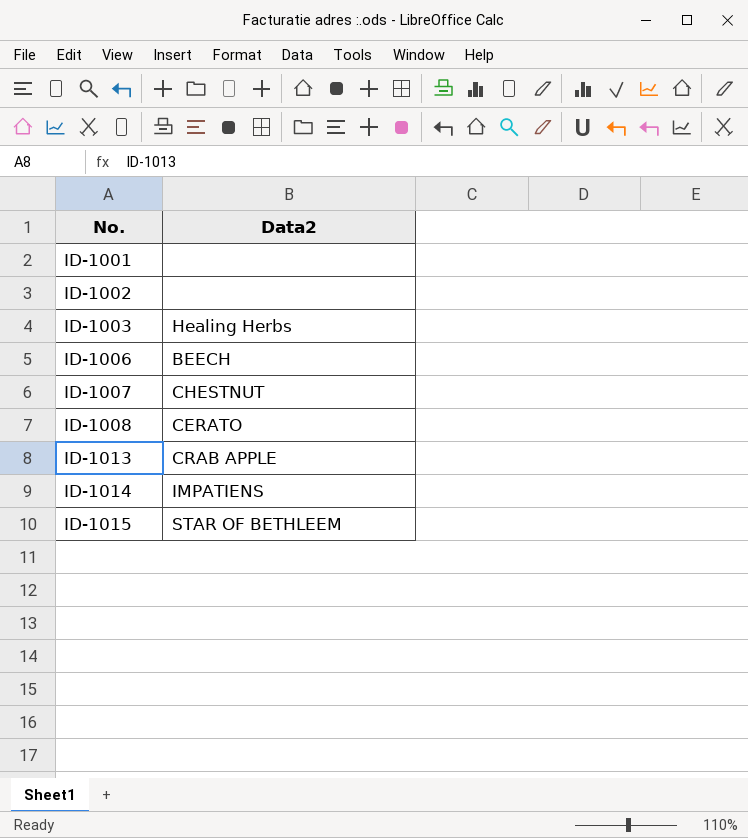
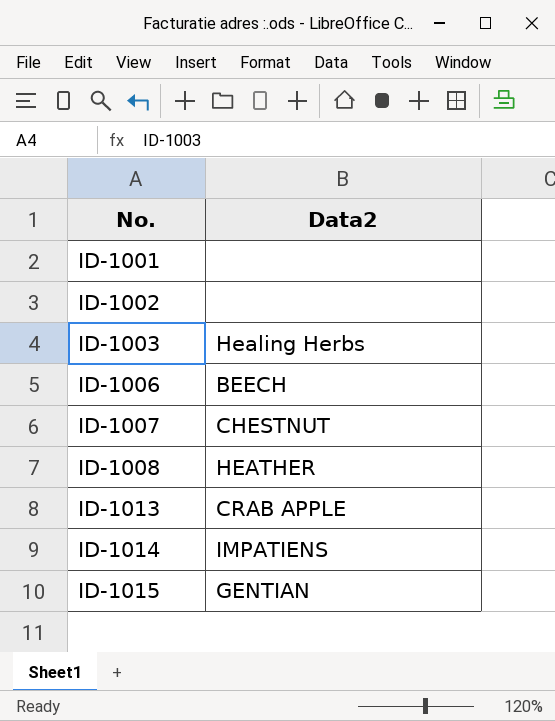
ID-1008 | Data2: CERATO -> HEATHER
ID-1015 | Data2: STAR OF BETHLEEM -> GENTIAN

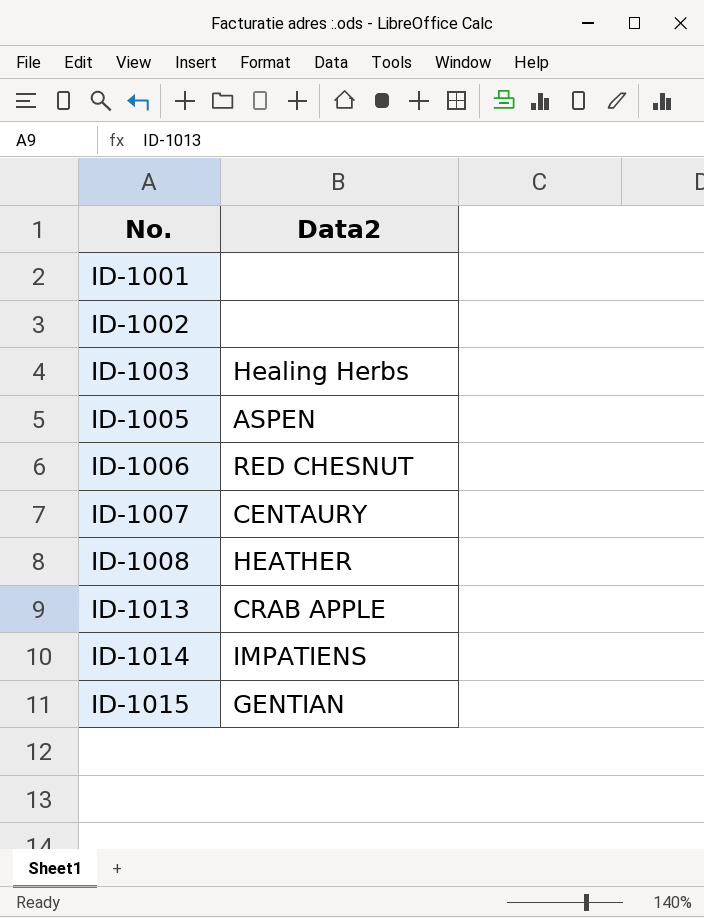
row ID-1005: none -> ASPEN
ID-1006 | Data2: BEECH -> RED CHESNUT
ID-1007 | Data2: CHESTNUT -> CENTAURY

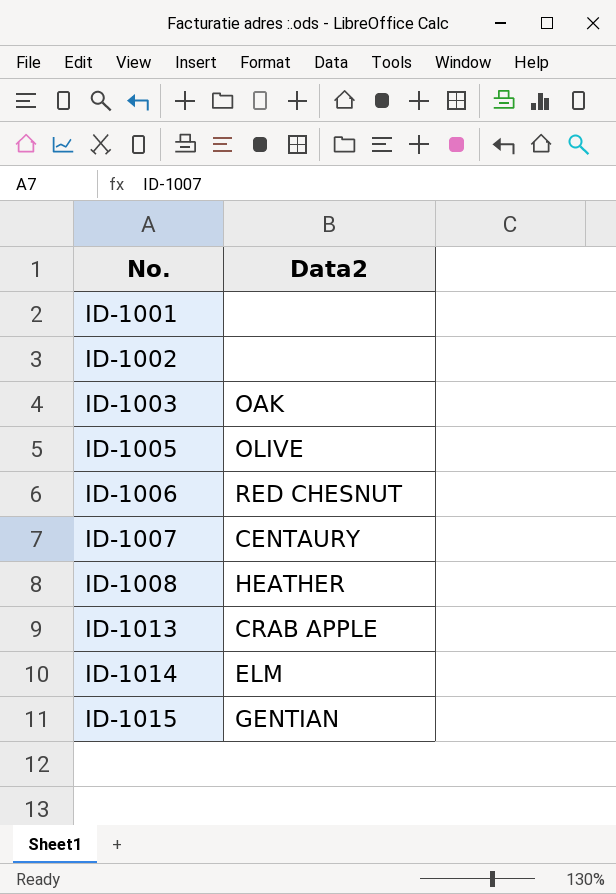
ID-1003 | Data2: Healing Herbs -> OAK
ID-1005 | Data2: ASPEN -> OLIVE
ID-1014 | Data2: IMPATIENS -> ELM

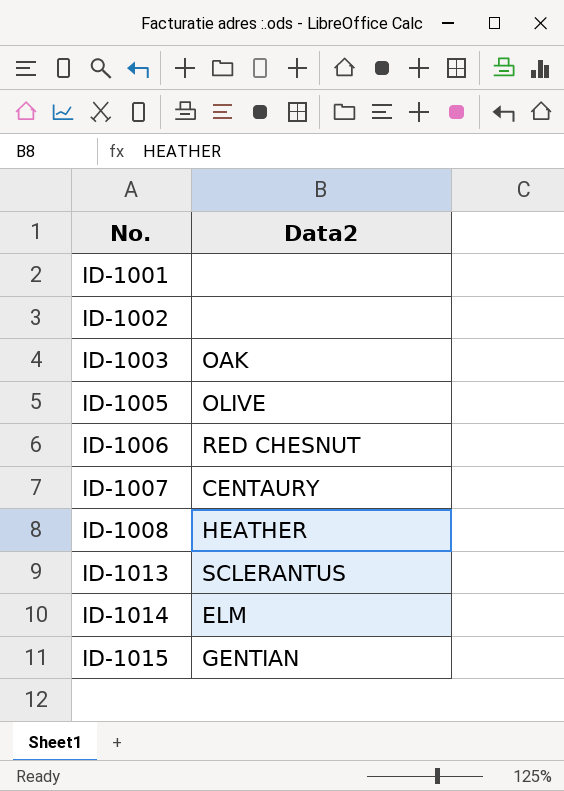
ID-1013 | Data2: CRAB APPLE -> SCLERANTUS

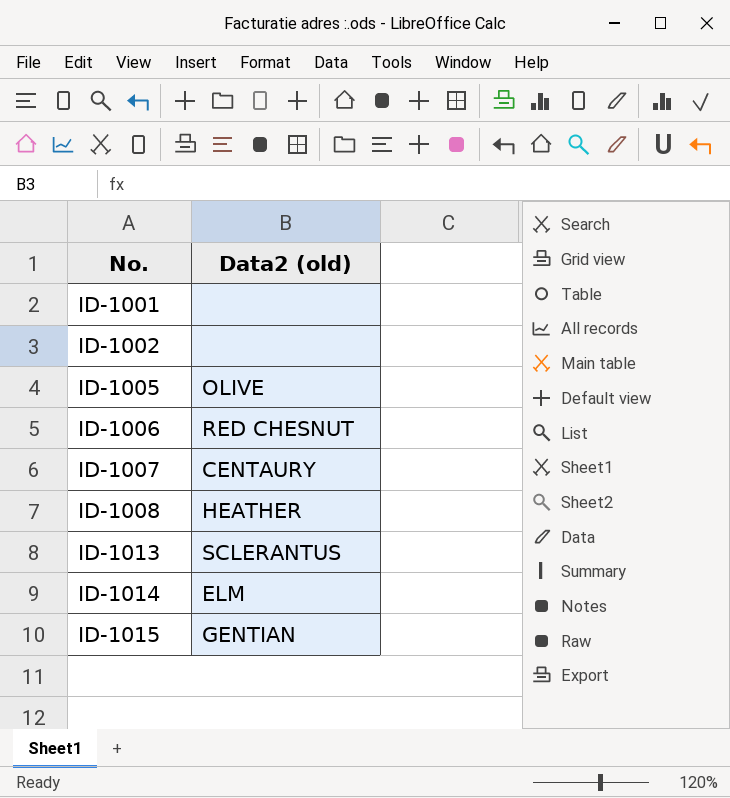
column name: Data2 -> Data2 (old)
row ID-1003: OAK -> none

